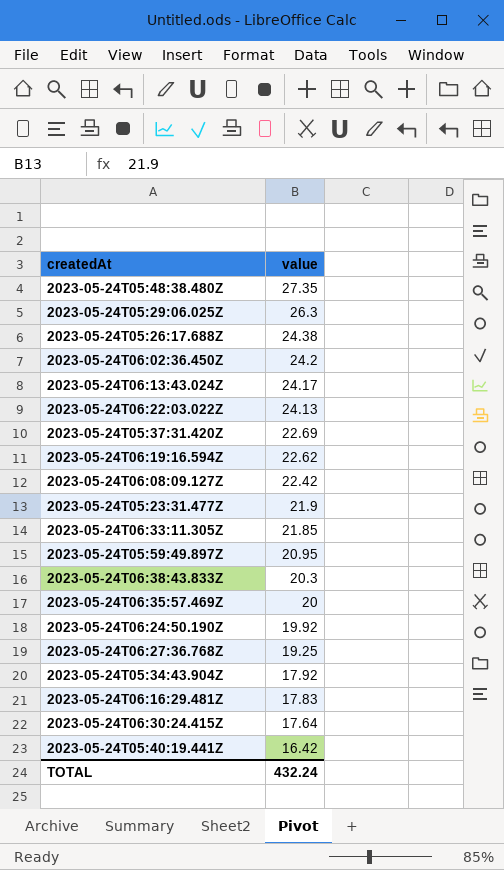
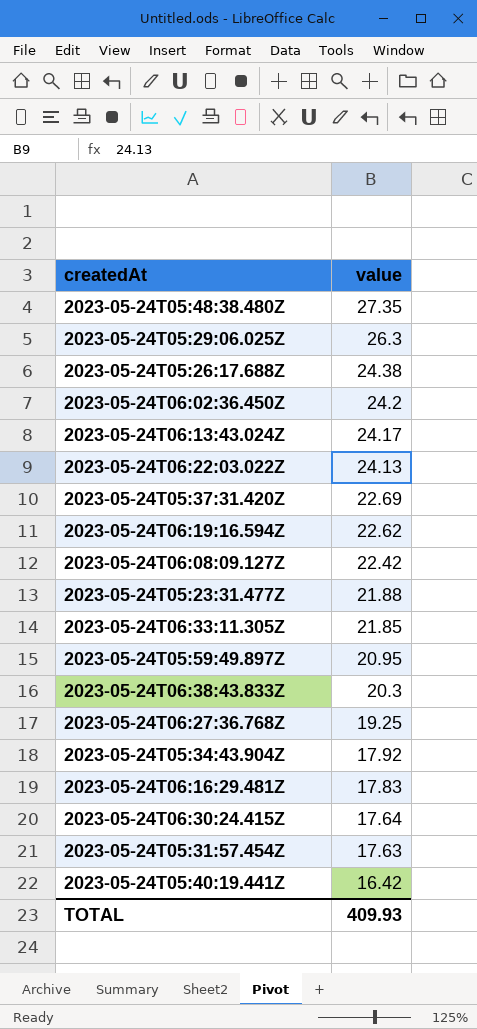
row 2023-05-24T06:35:57.469Z: 20 -> none
row 2023-05-24T06:24:50.190Z: 19.92 -> none
2023-05-24T05:23:31.477Z | value: 21.9 -> 21.88
row 2023-05-24T05:31:57.454Z: none -> 17.63
TOTAL | value: 432.24 -> 409.93

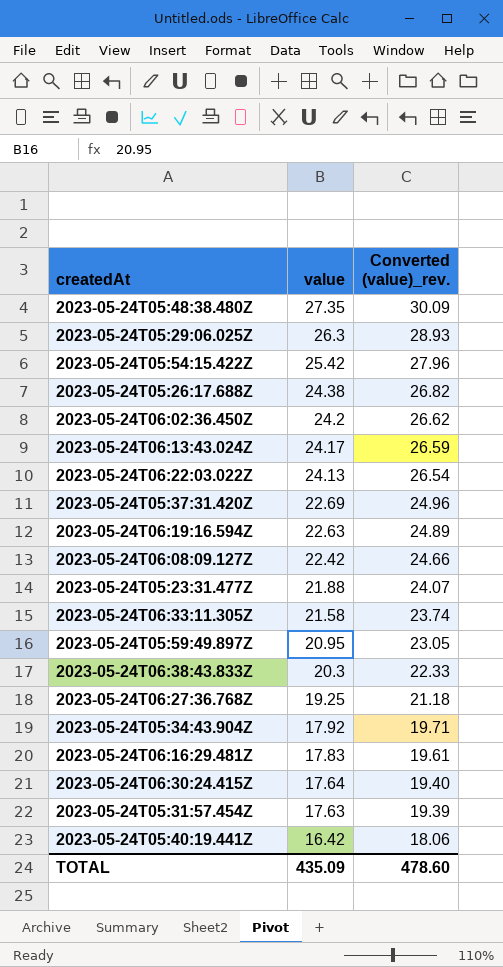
column Converted (value)_rev. | formula: none -> [value] * 1.1
row 2023-05-24T05:54:15.422Z: none -> 25.42 | 27.96
2023-05-24T06:19:16.594Z | value: 22.62 -> 22.63
2023-05-24T06:33:11.305Z | value: 21.85 -> 21.58
TOTAL | value: 409.93 -> 435.09

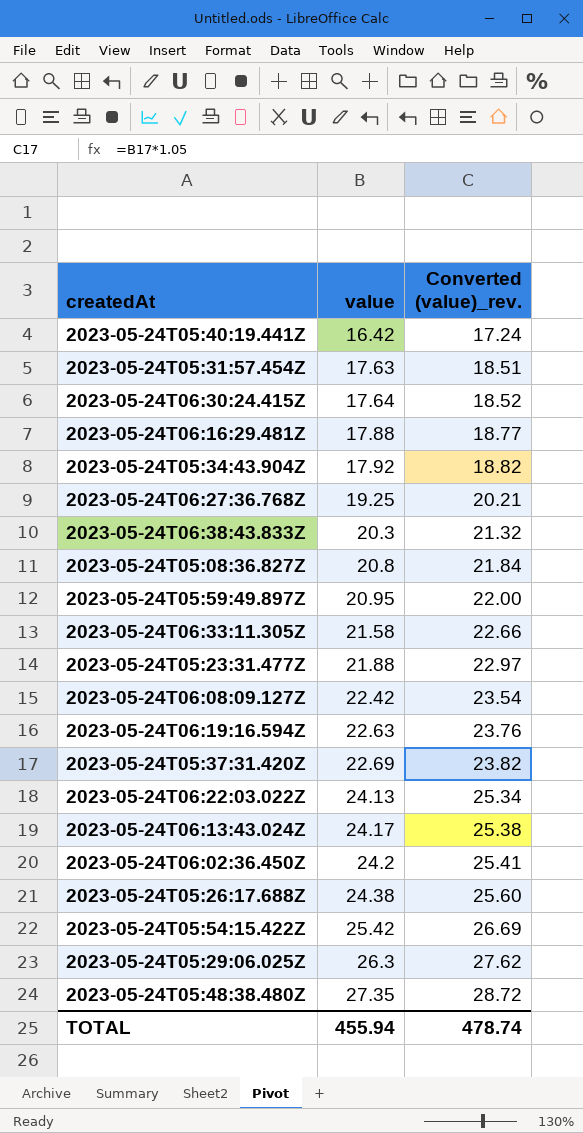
row order: value descending -> value ascending
column Converted (value)_rev. | formula: [value] * 1.1 -> [value] * 1.05
2023-05-24T06:16:29.481Z | value: 17.83 -> 17.88
row 2023-05-24T05:08:36.827Z: none -> 20.8 | 21.84
TOTAL | value: 435.09 -> 455.94
TOTAL | Converted (value)_rev.: 478.60 -> 478.74

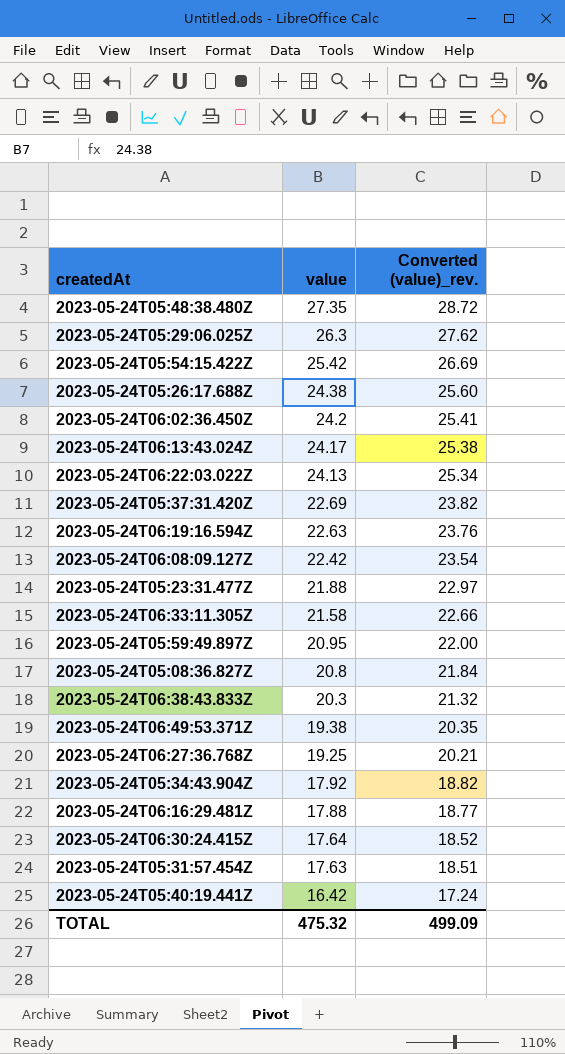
row order: value ascending -> value descending
row 2023-05-24T06:49:53.371Z: none -> 19.38 | 20.35
TOTAL | value: 455.94 -> 475.32
TOTAL | Converted (value)_rev.: 478.74 -> 499.09

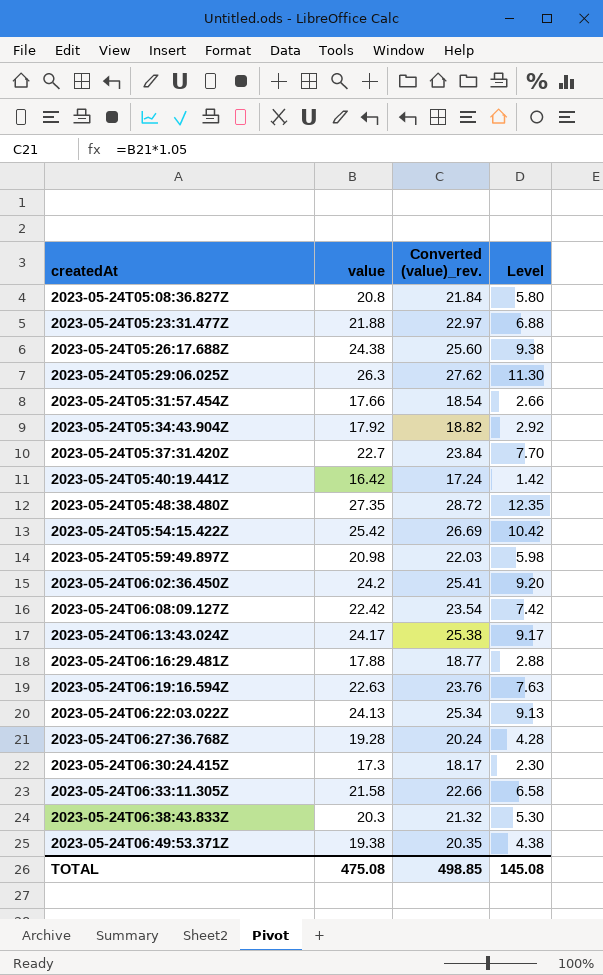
row order: value descending -> createdAt ascending
column Level | formula: none -> [value] - 15
2023-05-24T05:31:57.454Z | value: 17.63 -> 17.66
2023-05-24T05:31:57.454Z | Converted (value)_rev.: 18.51 -> 18.54
2023-05-24T05:37:31.420Z | value: 22.69 -> 22.7
2023-05-24T05:37:31.420Z | Converted (value)_rev.: 23.82 -> 23.84
2023-05-24T05:59:49.897Z | value: 20.95 -> 20.98
2023-05-24T05:59:49.897Z | Converted (value)_rev.: 22.00 -> 22.03
2023-05-24T06:27:36.768Z | value: 19.25 -> 19.28
2023-05-24T06:27:36.768Z | Converted (value)_rev.: 20.21 -> 20.24
2023-05-24T06:30:24.415Z | value: 17.64 -> 17.3
2023-05-24T06:30:24.415Z | Converted (value)_rev.: 18.52 -> 18.17
TOTAL | value: 475.32 -> 475.08
TOTAL | Converted (value)_rev.: 499.09 -> 498.85

